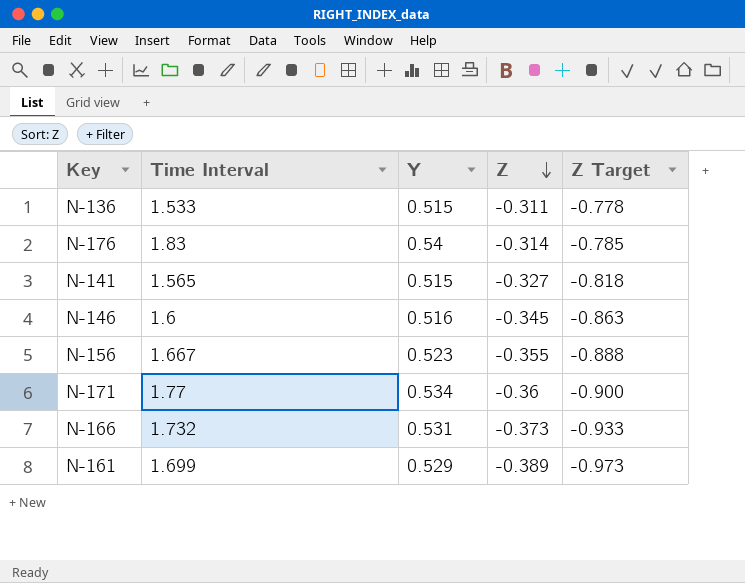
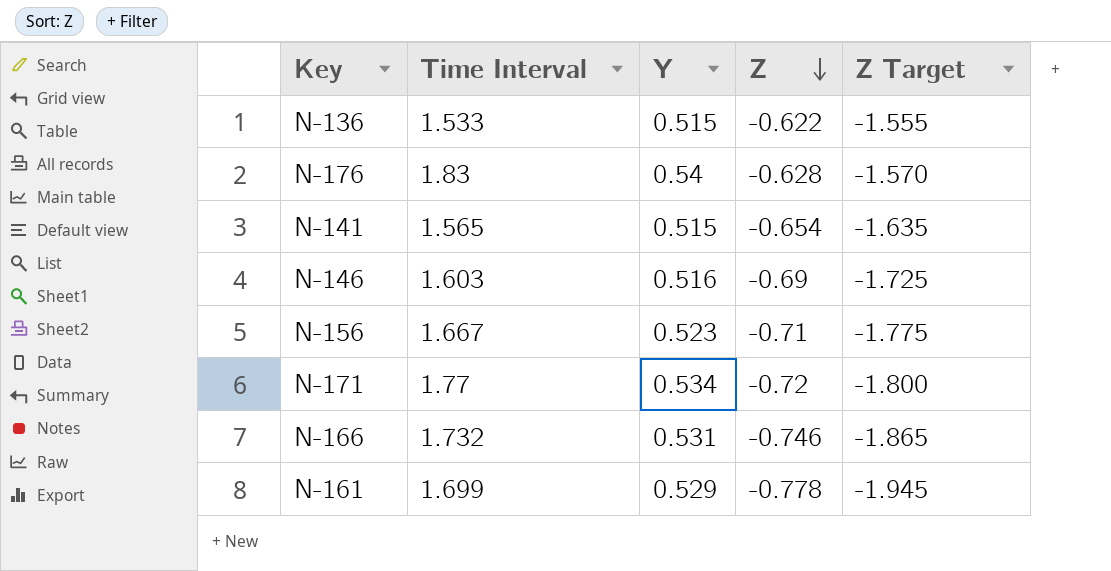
N-136 | Z: -0.311 -> -0.622
N-136 | Z Target: -0.778 -> -1.555
N-176 | Z: -0.314 -> -0.628
N-176 | Z Target: -0.785 -> -1.570
N-141 | Z: -0.327 -> -0.654
N-141 | Z Target: -0.818 -> -1.635
N-146 | Time Interval: 1.6 -> 1.603
N-146 | Z: -0.345 -> -0.69
N-146 | Z Target: -0.863 -> -1.725
N-156 | Z: -0.355 -> -0.71
N-156 | Z Target: -0.888 -> -1.775
N-171 | Z: -0.36 -> -0.72
N-171 | Z Target: -0.900 -> -1.800
N-166 | Z: -0.373 -> -0.746
N-166 | Z Target: -0.933 -> -1.865
N-161 | Z: -0.389 -> -0.778
N-161 | Z Target: -0.973 -> -1.945

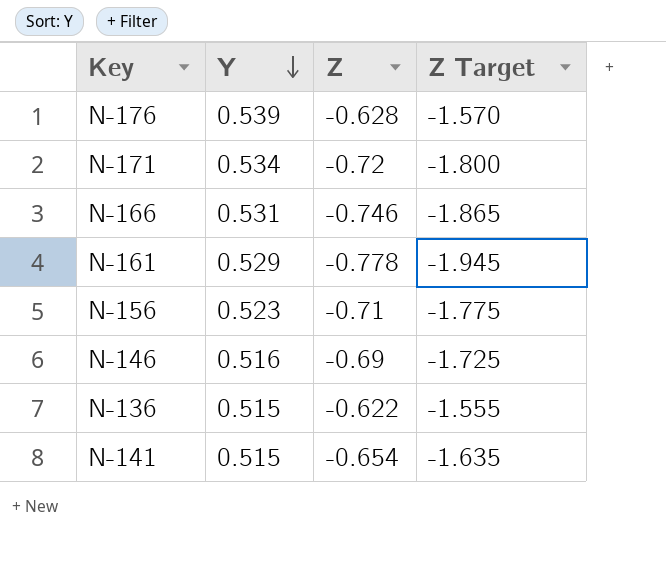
row order: Z descending -> Y descending
column Time Interval | position: 2 -> none
N-176 | Y: 0.54 -> 0.539

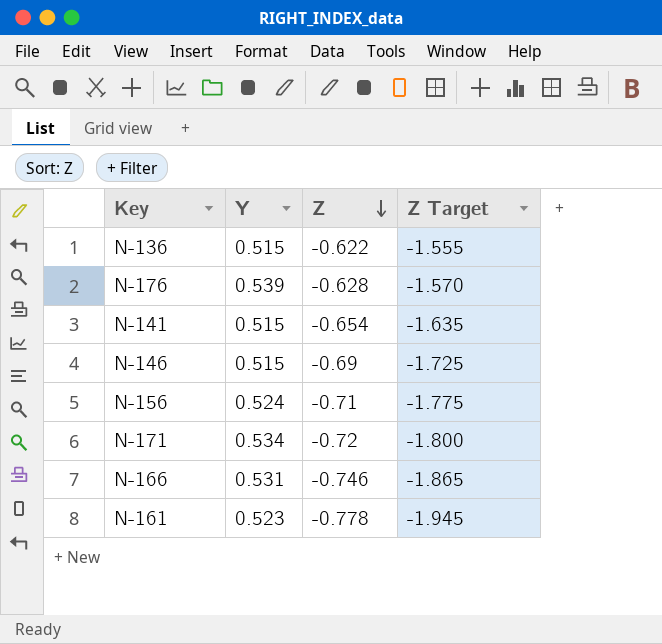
row order: Y descending -> Z descending
N-146 | Y: 0.516 -> 0.515
N-156 | Y: 0.523 -> 0.524
N-161 | Y: 0.529 -> 0.523

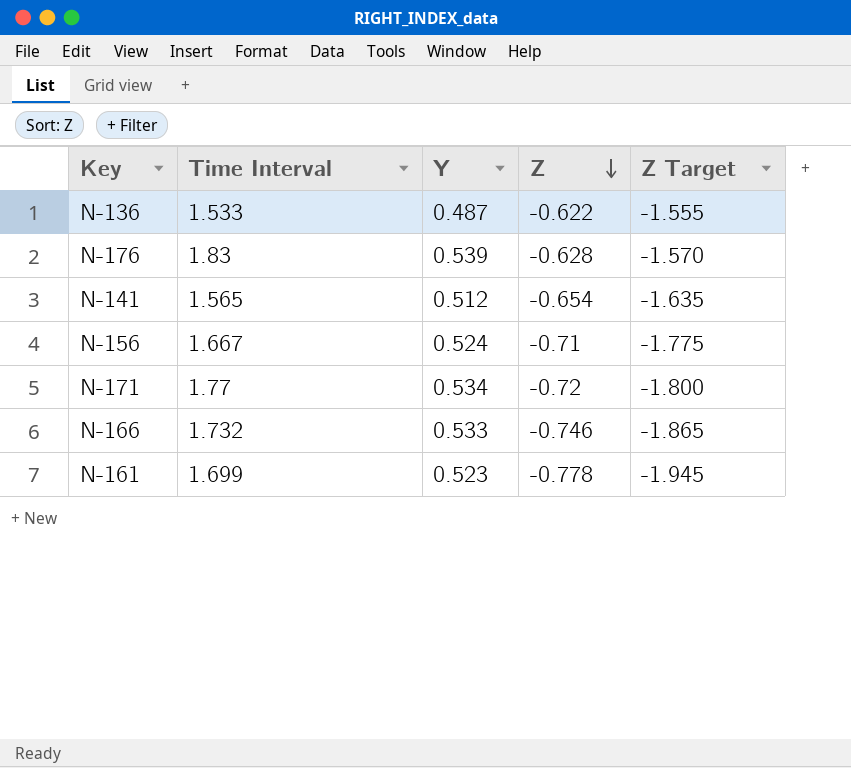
column Time Interval | position: none -> 2
row N-146: 0.515 | -0.69 | -1.725 -> none
N-136 | Y: 0.515 -> 0.487
N-141 | Y: 0.515 -> 0.512
N-166 | Y: 0.531 -> 0.533

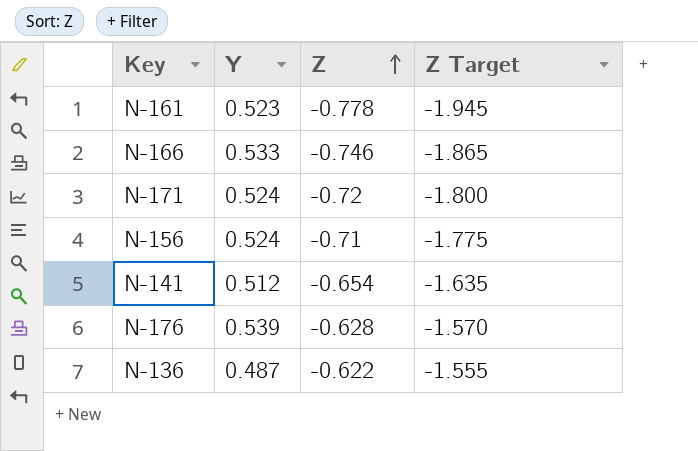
row order: Z descending -> Z ascending
column Time Interval | position: 2 -> none
N-171 | Y: 0.534 -> 0.524

